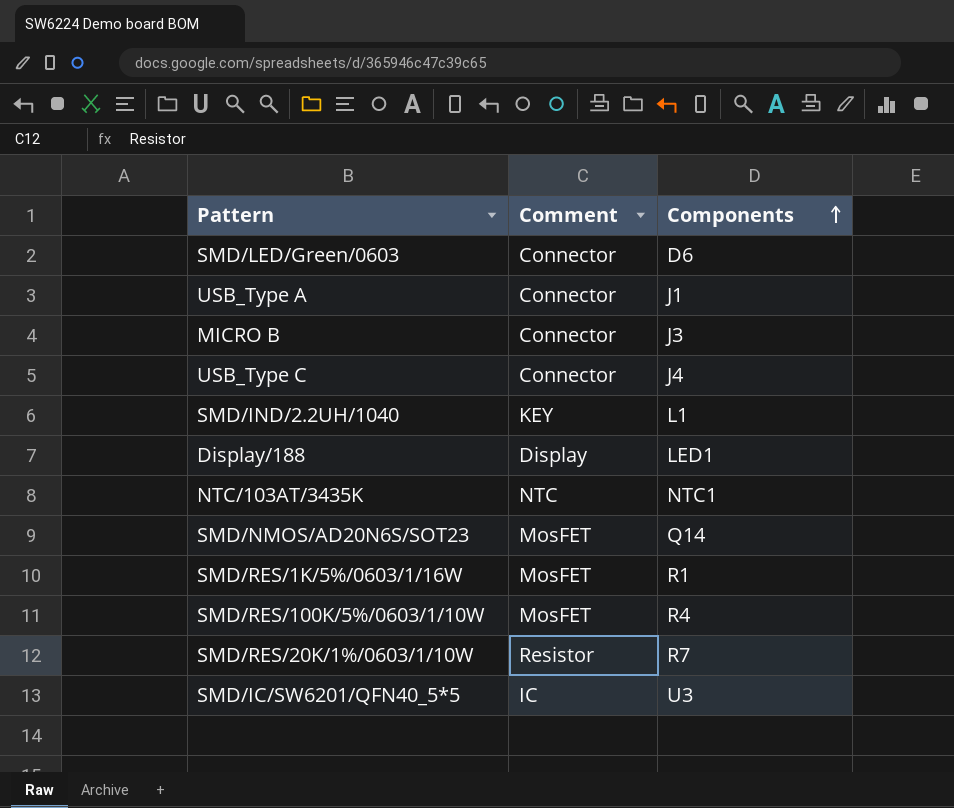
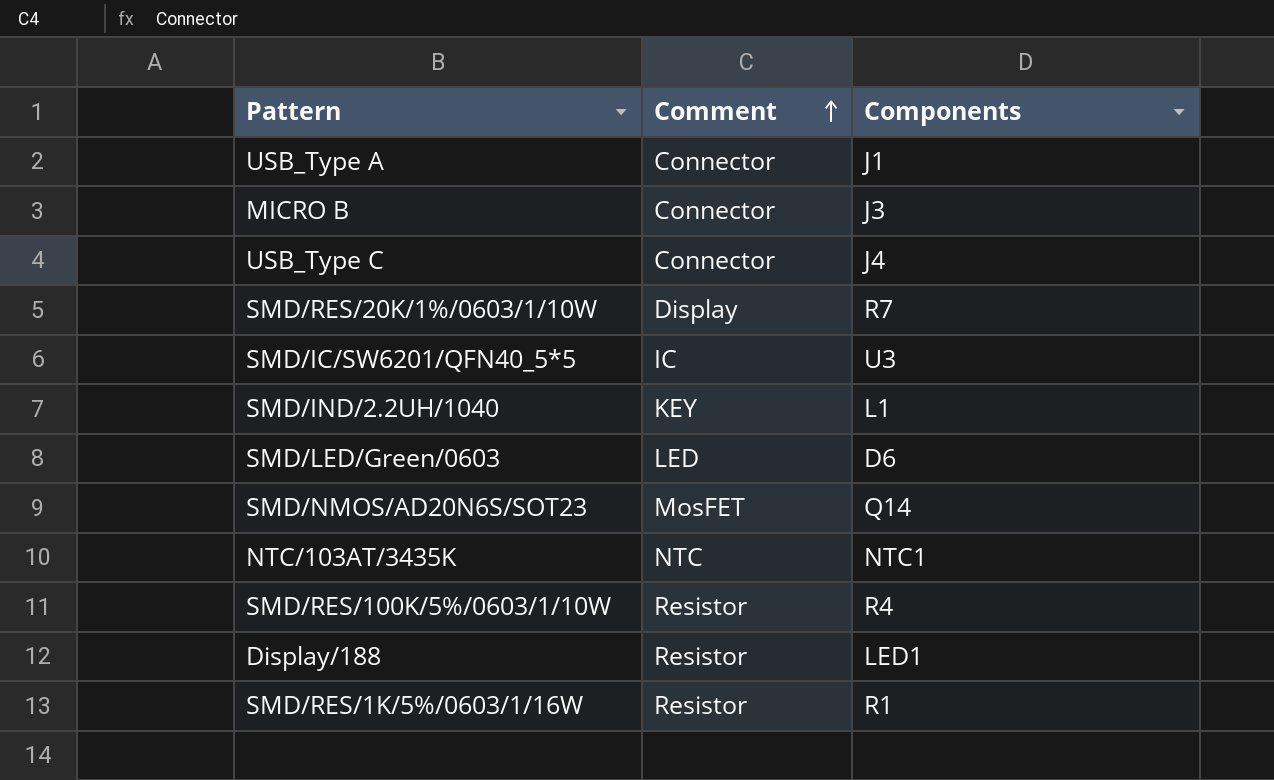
row order: Components ascending -> Comment ascending
SMD/RES/20K/1%/0603/1/10W | Comment: Resistor -> Display
SMD/LED/Green/0603 | Comment: Connector -> LED
SMD/RES/100K/5%/0603/1/10W | Comment: MosFET -> Resistor
Display/188 | Comment: Display -> Resistor
SMD/RES/1K/5%/0603/1/16W | Comment: MosFET -> Resistor

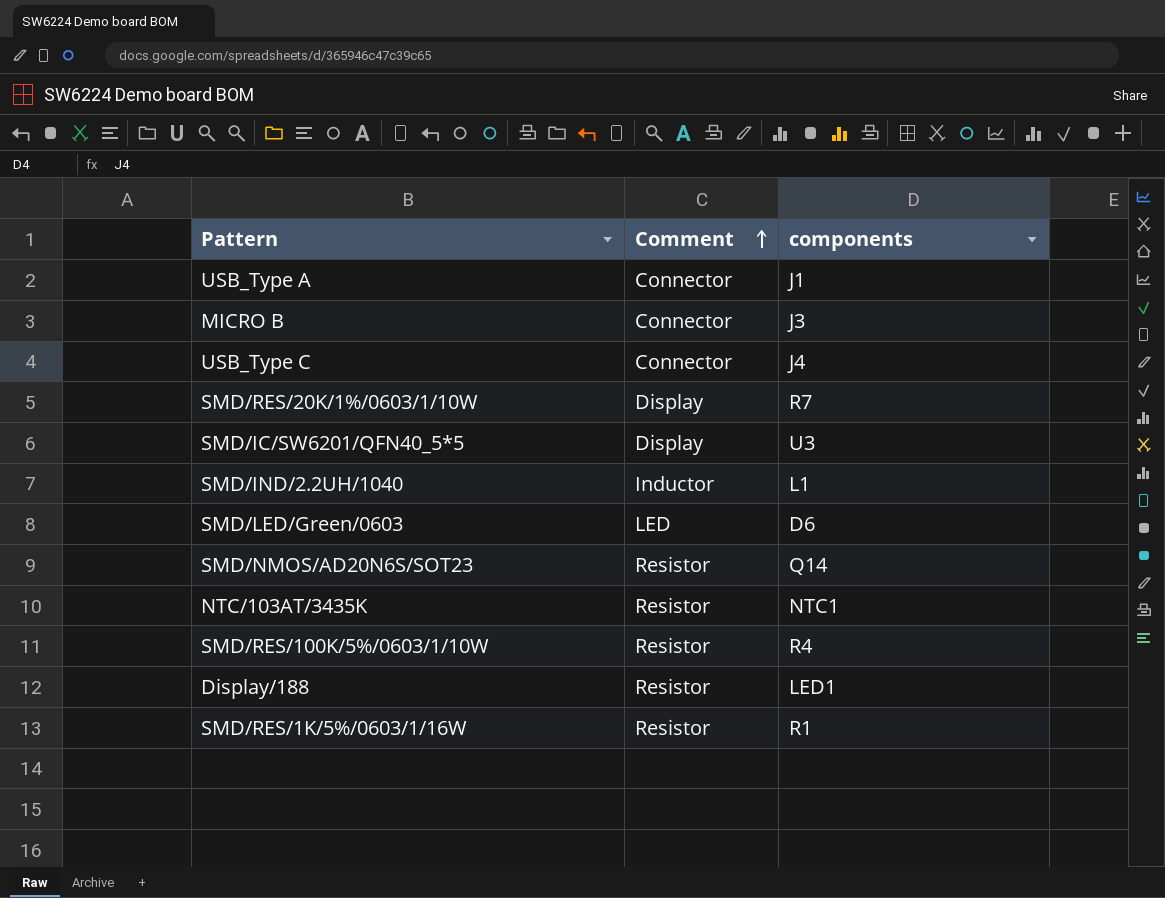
column name: Components -> components
SMD/IC/SW6201/QFN40_5*5 | Comment: IC -> Display
SMD/IND/2.2UH/1040 | Comment: KEY -> Inductor
SMD/NMOS/AD20N6S/SOT23 | Comment: MosFET -> Resistor
NTC/103AT/3435K | Comment: NTC -> Resistor

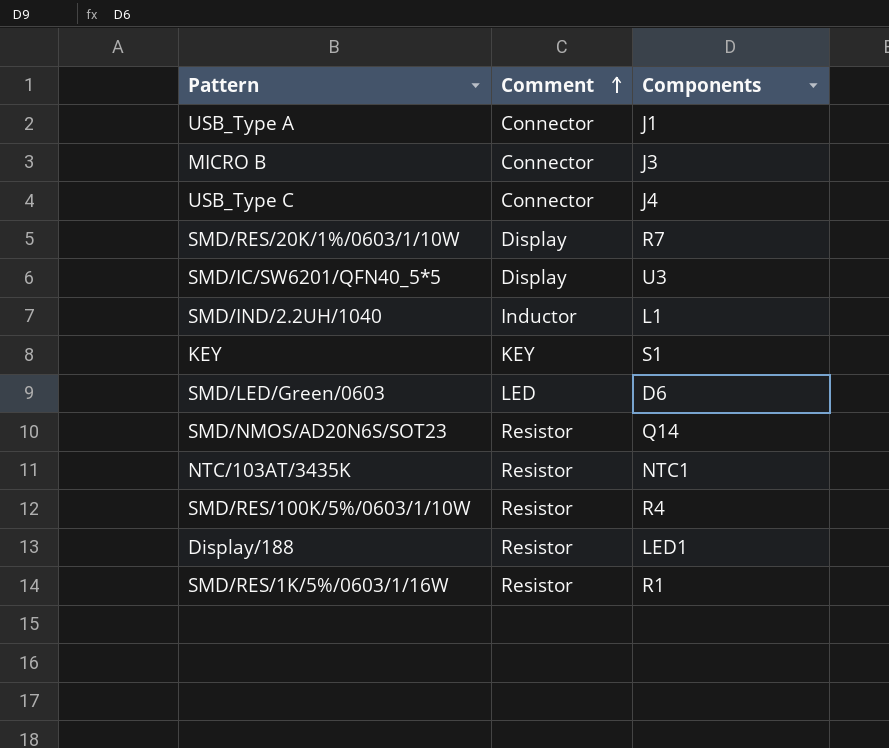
column name: components -> Components
row KEY: none -> KEY | S1

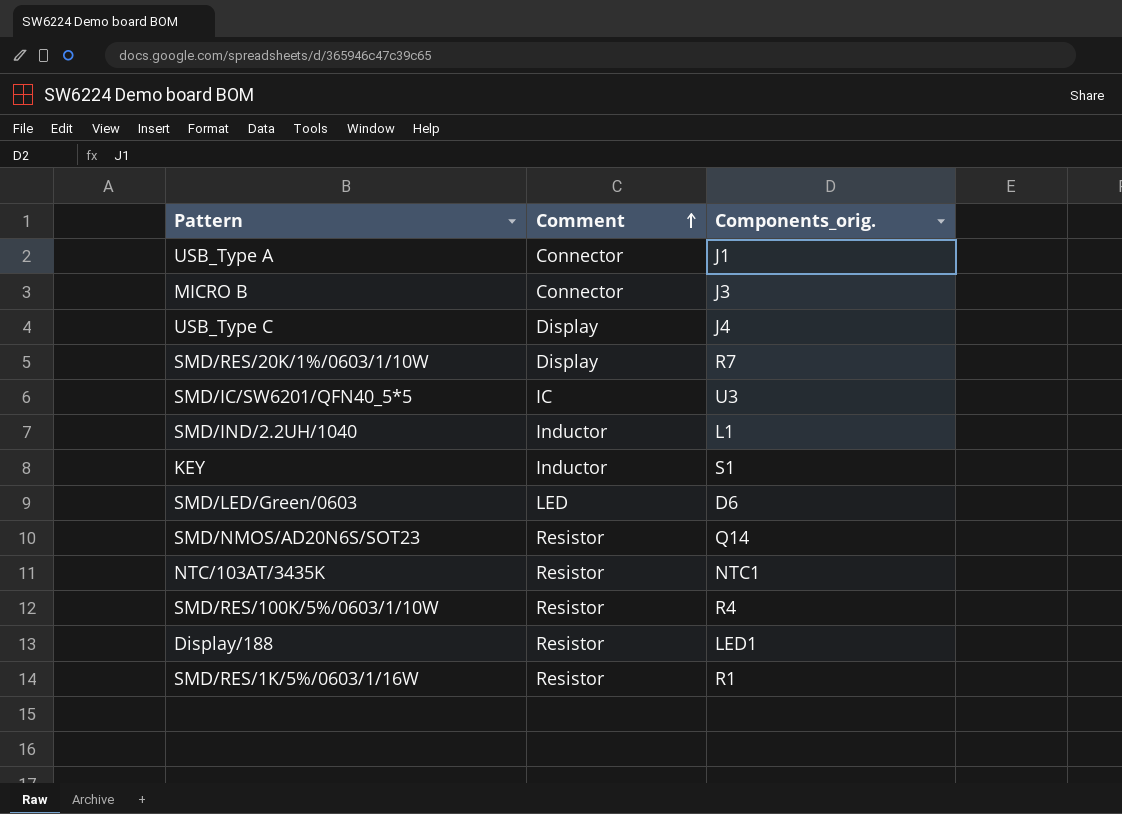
column name: Components -> Components_orig.
USB_Type C | Comment: Connector -> Display
SMD/IC/SW6201/QFN40_5*5 | Comment: Display -> IC
KEY | Comment: KEY -> Inductor

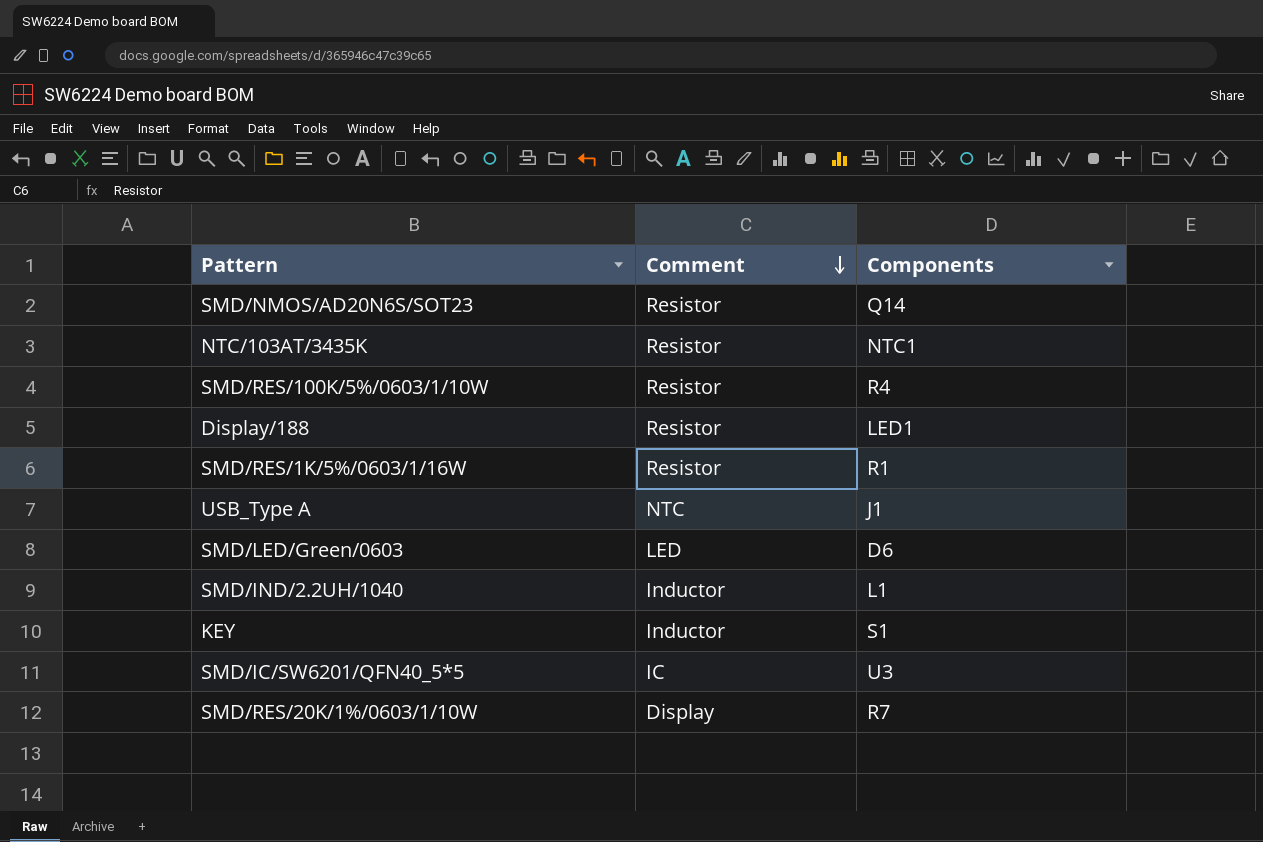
row order: Comment ascending -> Comment descending
column name: Components_orig. -> Components
row MICRO B: Connector | J3 -> none
row USB_Type C: Display | J4 -> none
USB_Type A | Comment: Connector -> NTC

